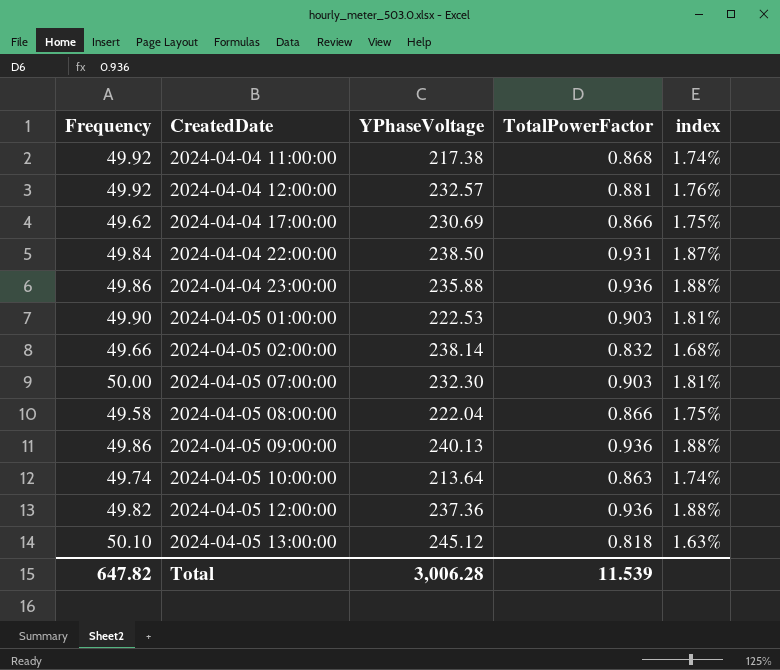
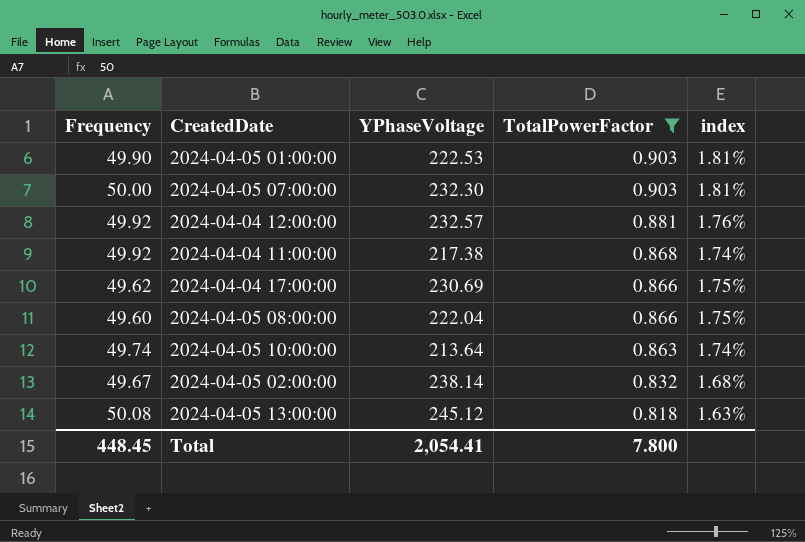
filter: none -> TotalPowerFactor <= 0.903
row order: CreatedDate ascending -> TotalPowerFactor descending
2024-04-05 08:00:00 | Frequency: 49.58 -> 49.60
2024-04-05 02:00:00 | Frequency: 49.66 -> 49.67
2024-04-05 13:00:00 | Frequency: 50.10 -> 50.08
Total | Frequency: 647.82 -> 448.45
Total | YPhaseVoltage: 3,006.28 -> 2,054.41
Total | TotalPowerFactor: 11.539 -> 7.800

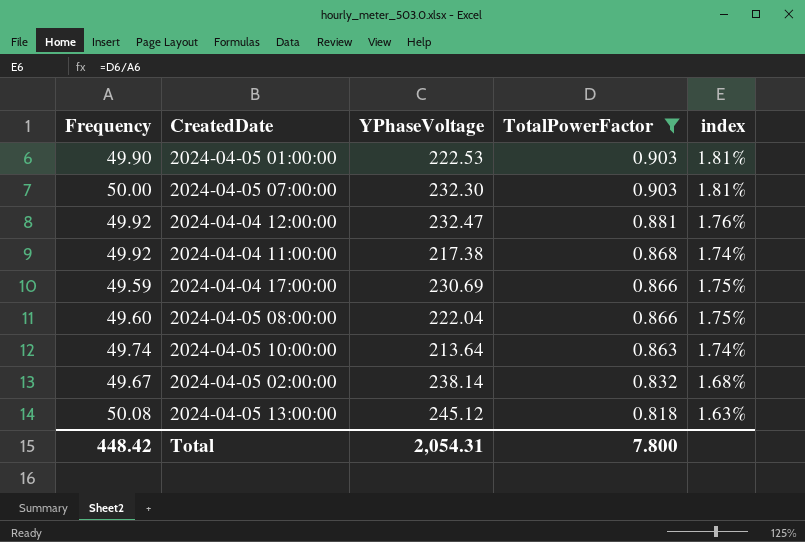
2024-04-04 12:00:00 | YPhaseVoltage: 232.57 -> 232.47
2024-04-04 17:00:00 | Frequency: 49.62 -> 49.59
Total | Frequency: 448.45 -> 448.42
Total | YPhaseVoltage: 2,054.41 -> 2,054.31

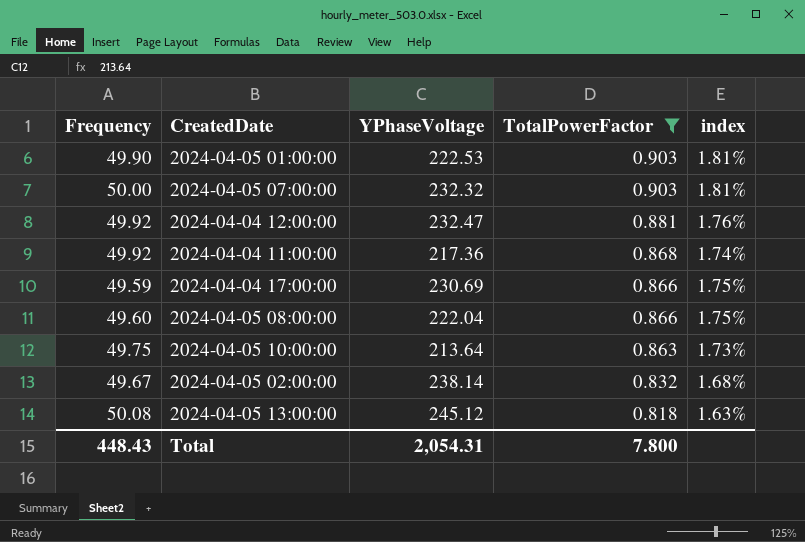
2024-04-05 07:00:00 | YPhaseVoltage: 232.30 -> 232.32
2024-04-04 11:00:00 | YPhaseVoltage: 217.38 -> 217.36
2024-04-05 10:00:00 | Frequency: 49.74 -> 49.75
2024-04-05 10:00:00 | index: 1.74% -> 1.73%
Total | Frequency: 448.42 -> 448.43

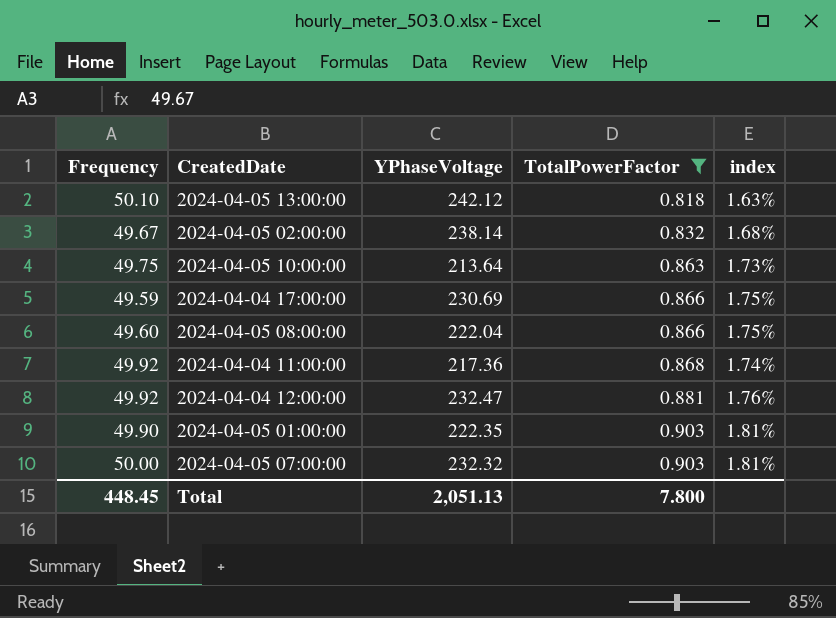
row order: TotalPowerFactor descending -> TotalPowerFactor ascending
2024-04-05 13:00:00 | Frequency: 50.08 -> 50.10
2024-04-05 13:00:00 | YPhaseVoltage: 245.12 -> 242.12
2024-04-05 01:00:00 | YPhaseVoltage: 222.53 -> 222.35
Total | Frequency: 448.43 -> 448.45
Total | YPhaseVoltage: 2,054.31 -> 2,051.13

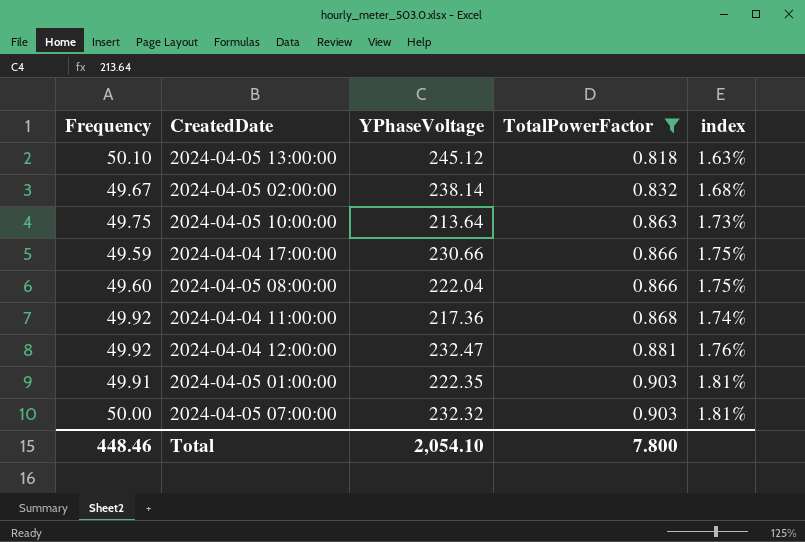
2024-04-05 13:00:00 | YPhaseVoltage: 242.12 -> 245.12
2024-04-04 17:00:00 | YPhaseVoltage: 230.69 -> 230.66
2024-04-05 01:00:00 | Frequency: 49.90 -> 49.91
Total | Frequency: 448.45 -> 448.46
Total | YPhaseVoltage: 2,051.13 -> 2,054.10

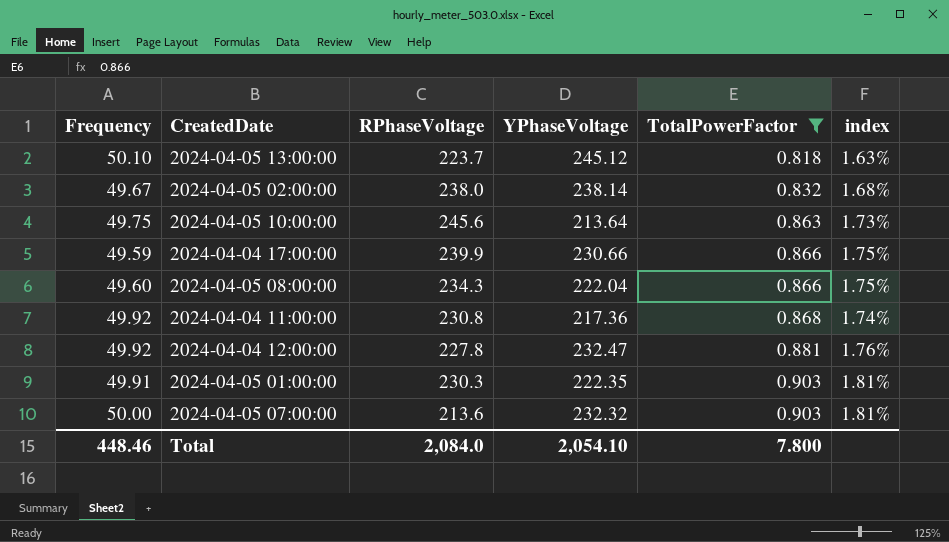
column RPhaseVoltage | position: none -> 3

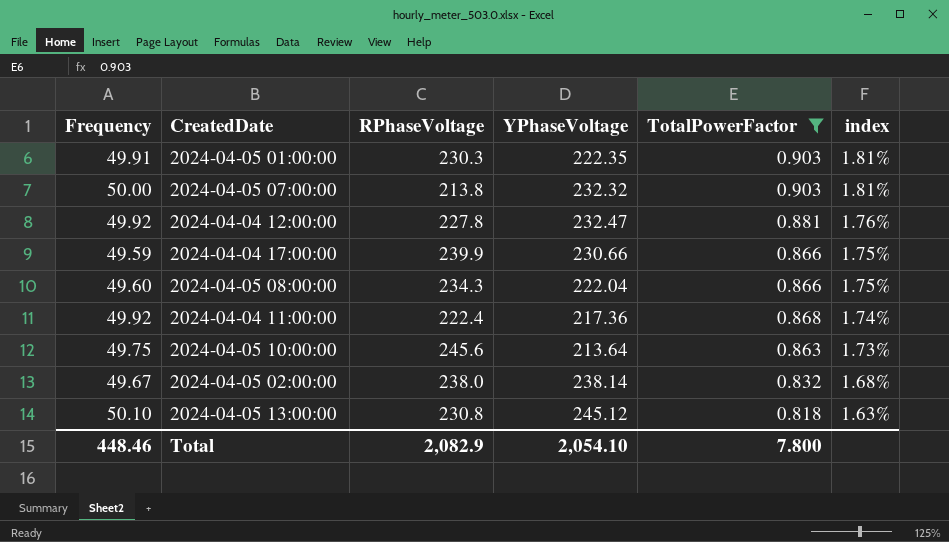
row order: TotalPowerFactor ascending -> index descending
2024-04-05 07:00:00 | RPhaseVoltage: 213.6 -> 213.8
2024-04-04 11:00:00 | RPhaseVoltage: 230.8 -> 222.4
2024-04-05 13:00:00 | RPhaseVoltage: 223.7 -> 230.8
Total | RPhaseVoltage: 2,084.0 -> 2,082.9

